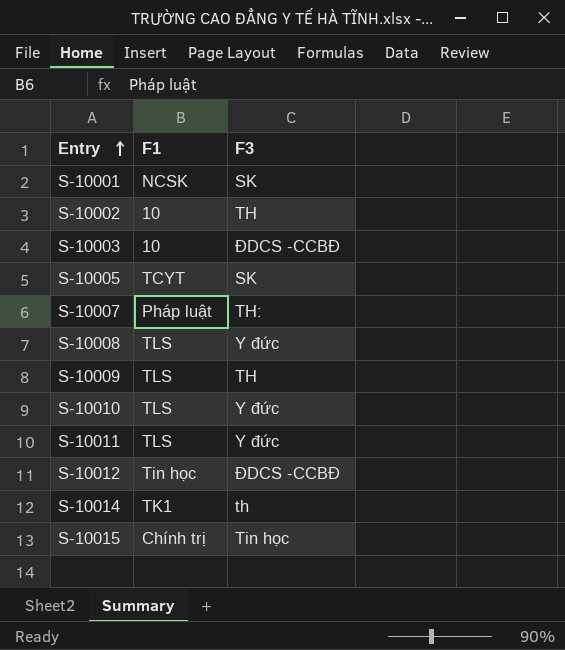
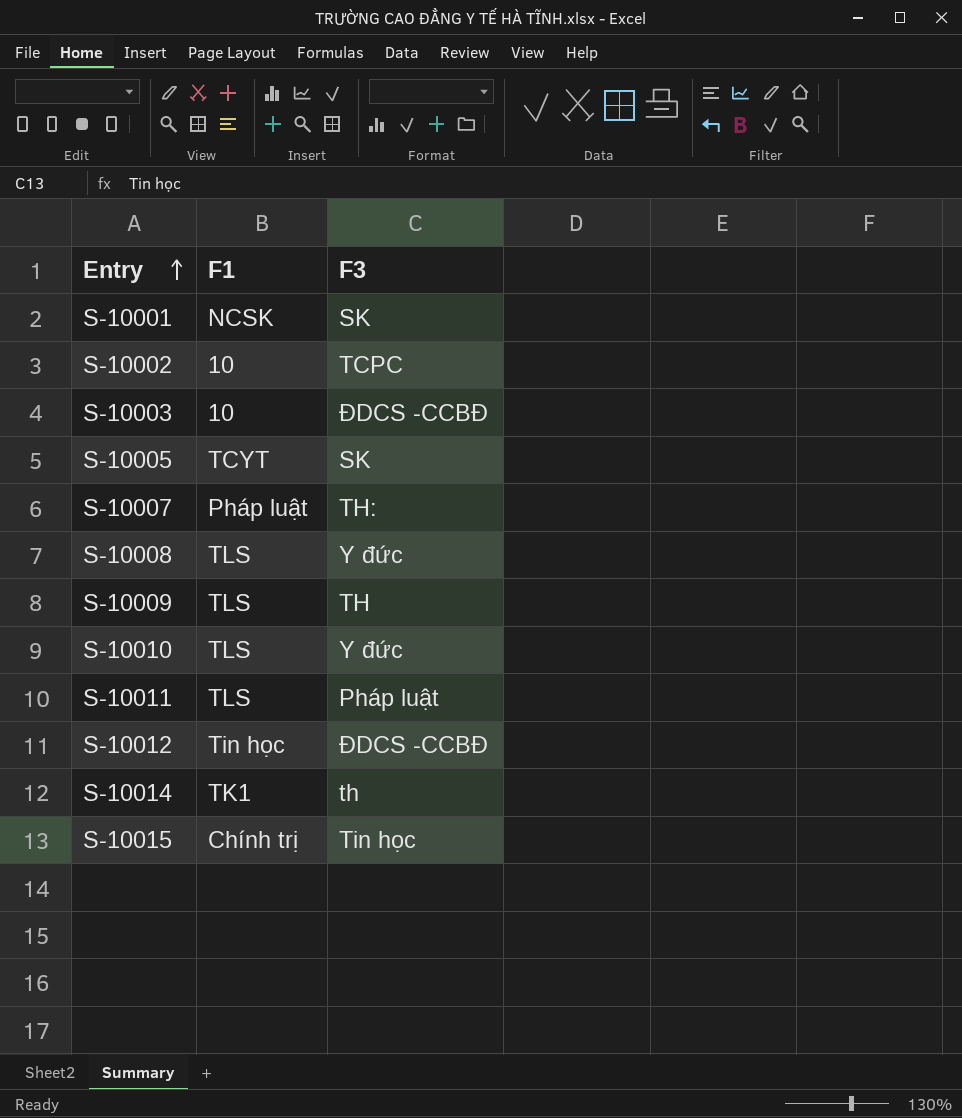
S-10002 | F3: TH -> TCPC
S-10011 | F3: Y đức -> Pháp luật

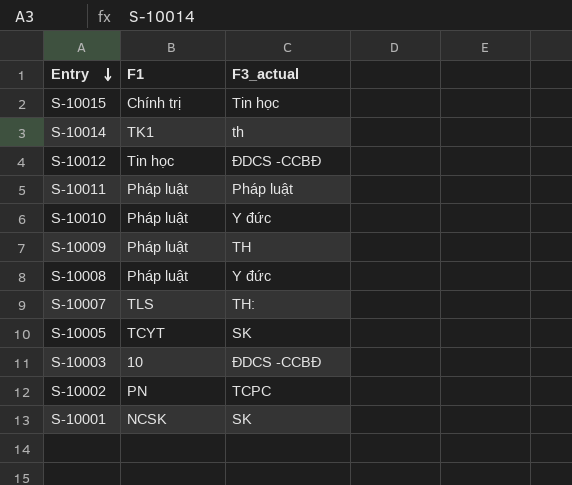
row order: Entry ascending -> Entry descending
column name: F3 -> F3_actual
S-10011 | F1: TLS -> Pháp luật
S-10010 | F1: TLS -> Pháp luật
S-10009 | F1: TLS -> Pháp luật
S-10008 | F1: TLS -> Pháp luật
S-10007 | F1: Pháp luật -> TLS
S-10002 | F1: 10 -> PN

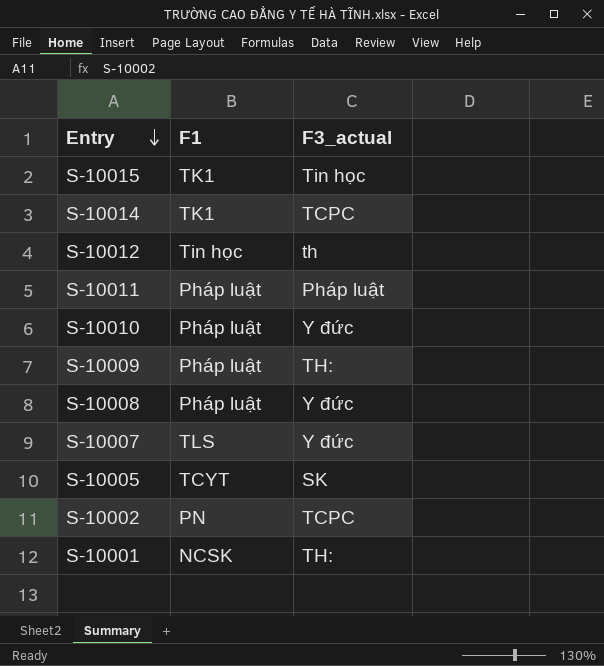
row S-10003: 10 | ĐDCS -CCBĐ -> none
S-10015 | F1: Chính trị -> TK1
S-10014 | F3_actual: th -> TCPC
S-10012 | F3_actual: ĐDCS -CCBĐ -> th
S-10009 | F3_actual: TH -> TH:
S-10007 | F3_actual: TH: -> Y đức
S-10001 | F3_actual: SK -> TH:

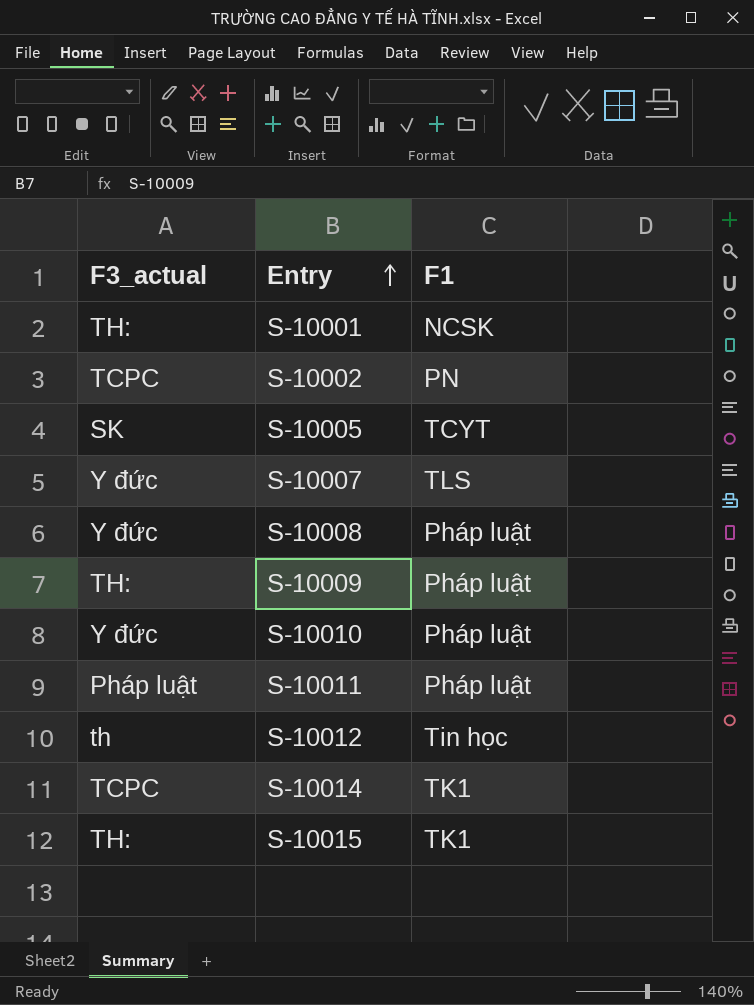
row order: Entry descending -> Entry ascending
column F3_actual | position: 3 -> 1
S-10015 | F3_actual: Tin học -> TH:

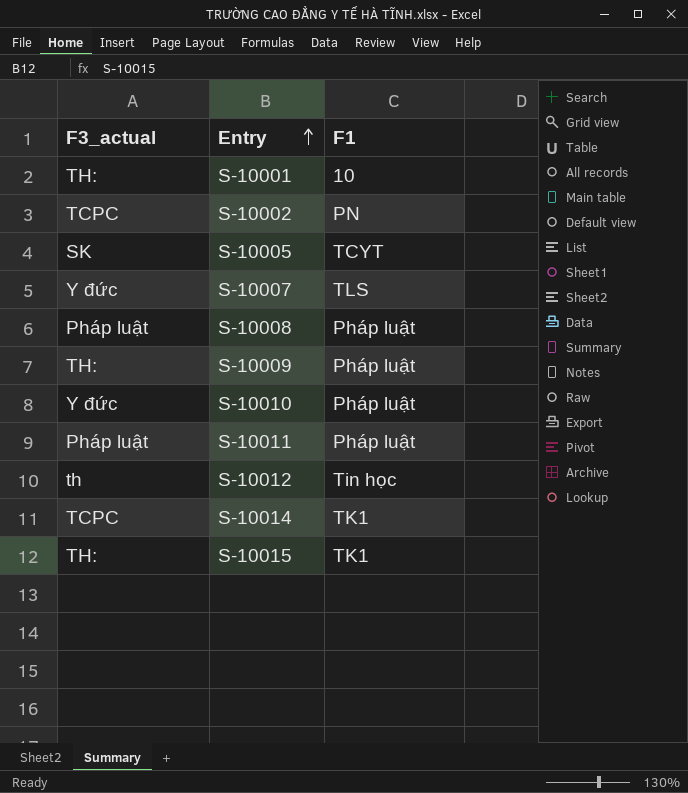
S-10001 | F1: NCSK -> 10
S-10008 | F3_actual: Y đức -> Pháp luật

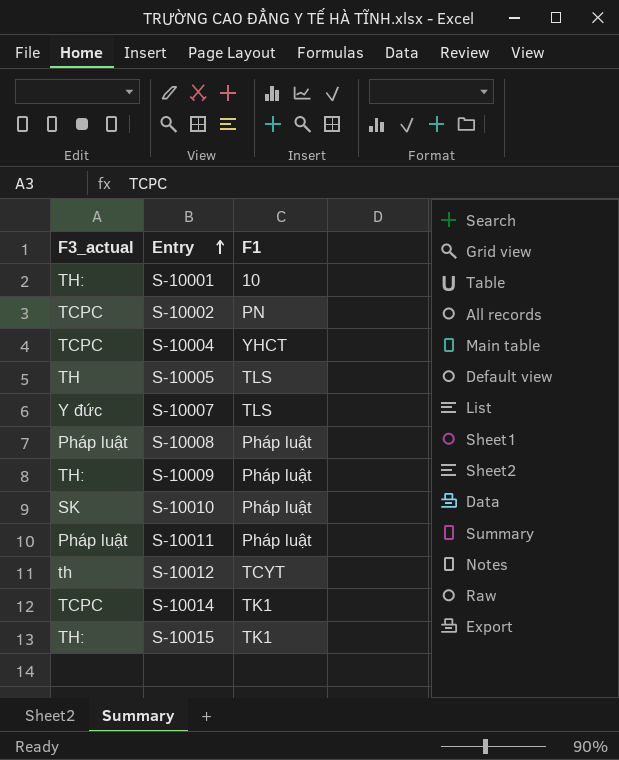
row S-10004: none -> TCPC | YHCT
S-10005 | F3_actual: SK -> TH
S-10005 | F1: TCYT -> TLS
S-10010 | F3_actual: Y đức -> SK
S-10012 | F1: Tin học -> TCYT

